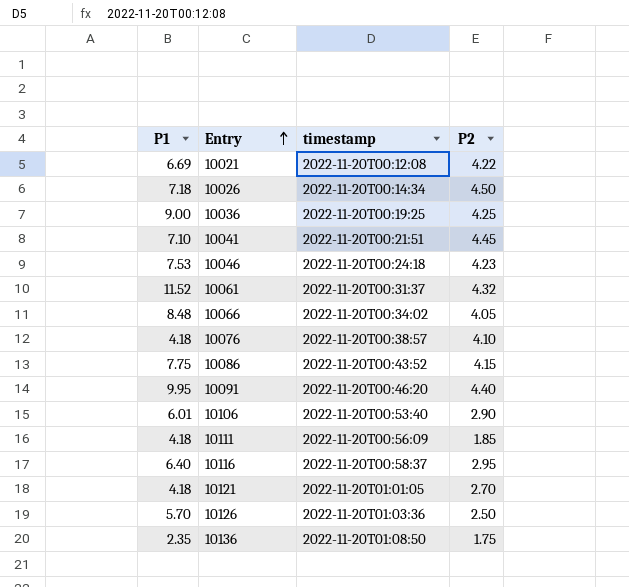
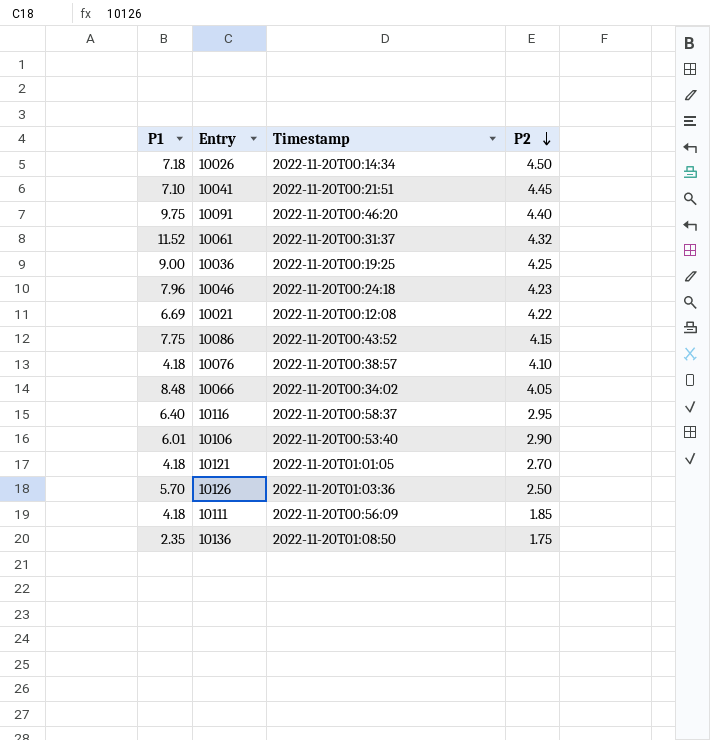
row order: Entry ascending -> P2 descending
column name: timestamp -> Timestamp
10091 | P1: 9.95 -> 9.75
10046 | P1: 7.53 -> 7.96

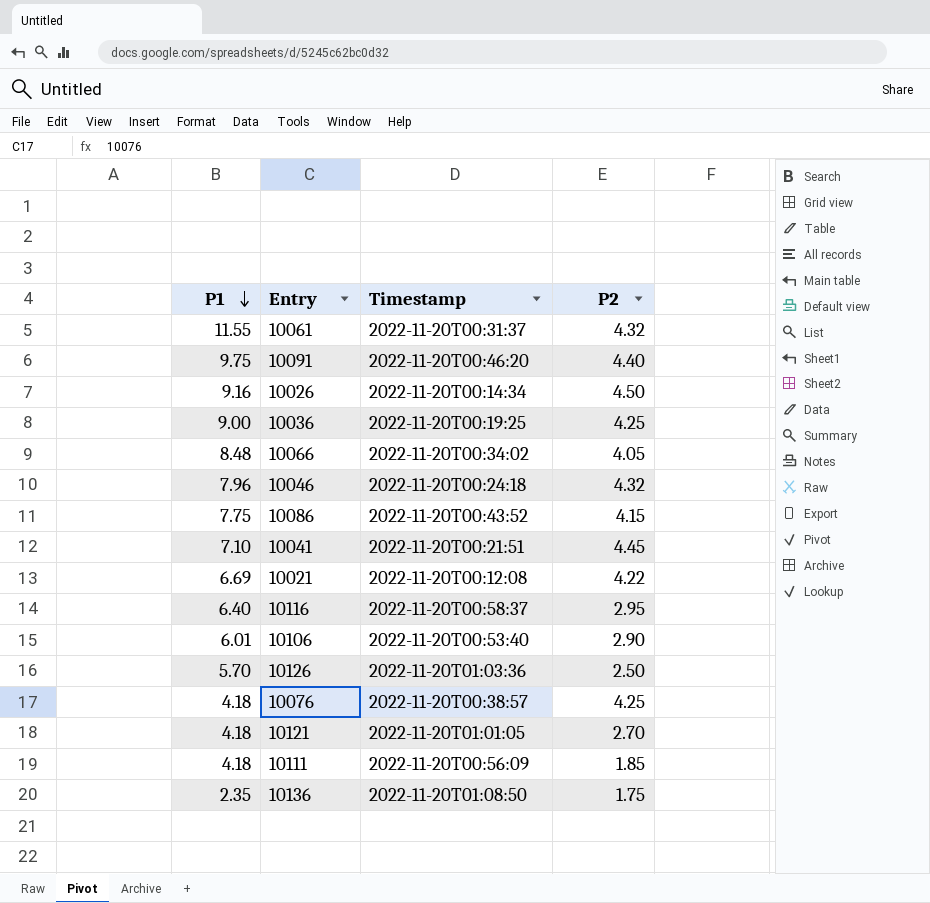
row order: P2 descending -> P1 descending
10061 | P1: 11.52 -> 11.55
10026 | P1: 7.18 -> 9.16
10046 | P2: 4.23 -> 4.32
10076 | P2: 4.10 -> 4.25

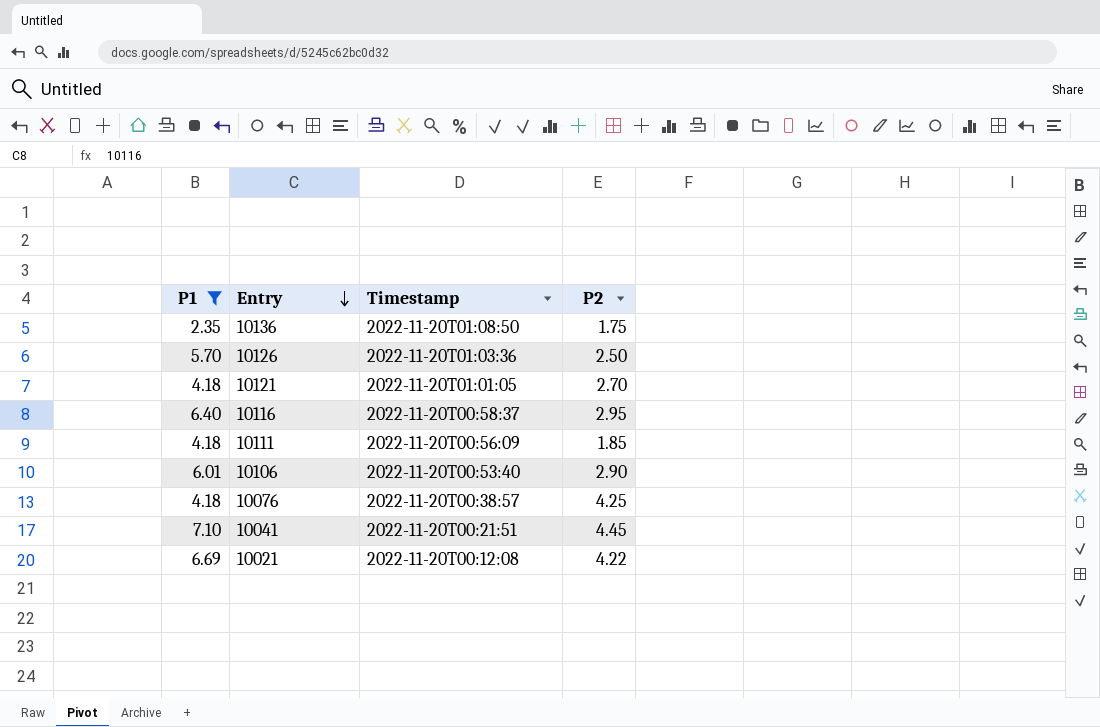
filter: none -> P1 <= 7.10
row order: P1 descending -> Entry descending

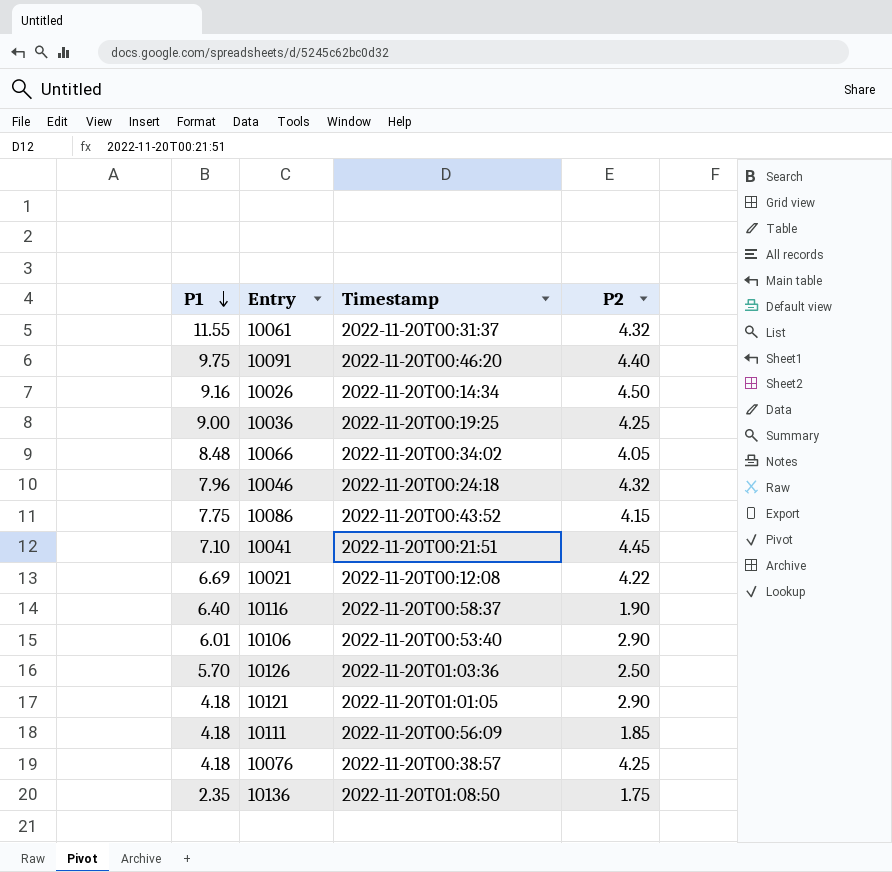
filter: P1 <= 7.10 -> none
row order: Entry descending -> P1 descending
10116 | P2: 2.95 -> 1.90
10121 | P2: 2.70 -> 2.90

